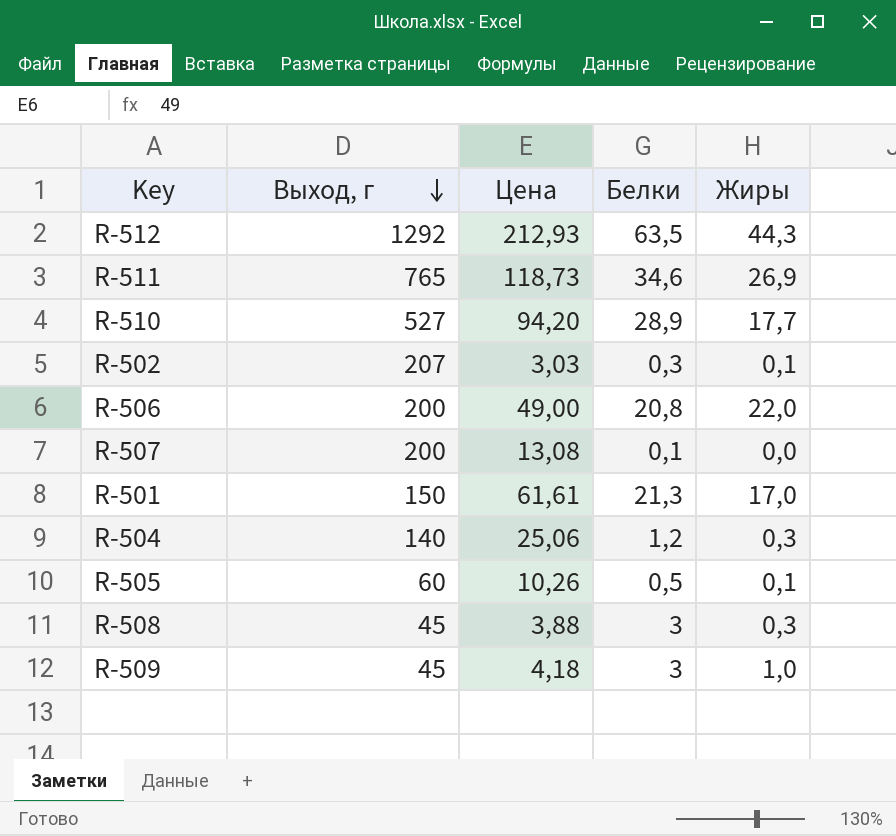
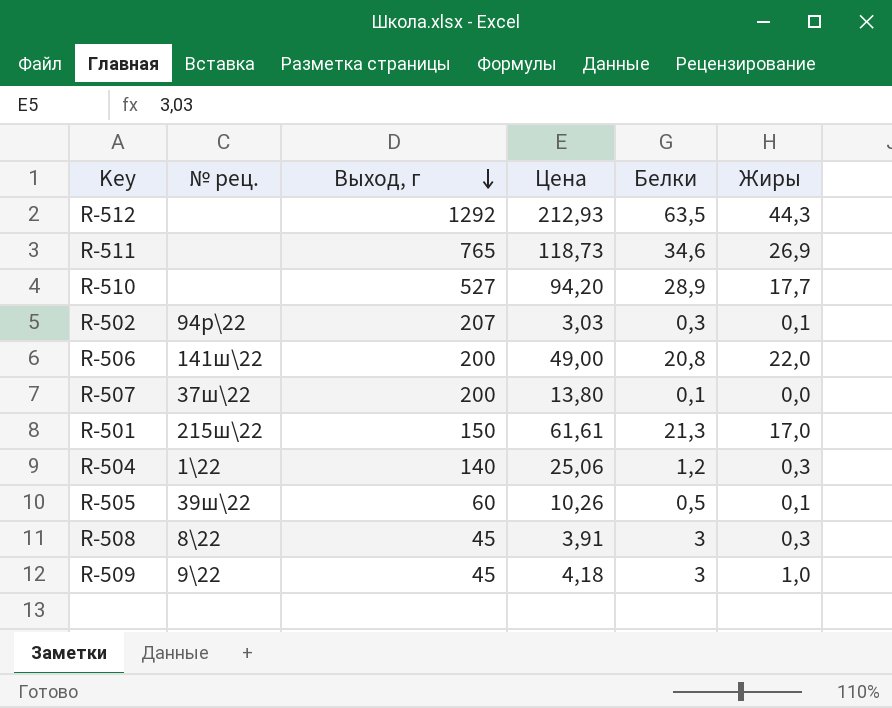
column № рец. | position: none -> 2
R-507 | Цена: 13,08 -> 13,80
R-508 | Цена: 3,88 -> 3,91

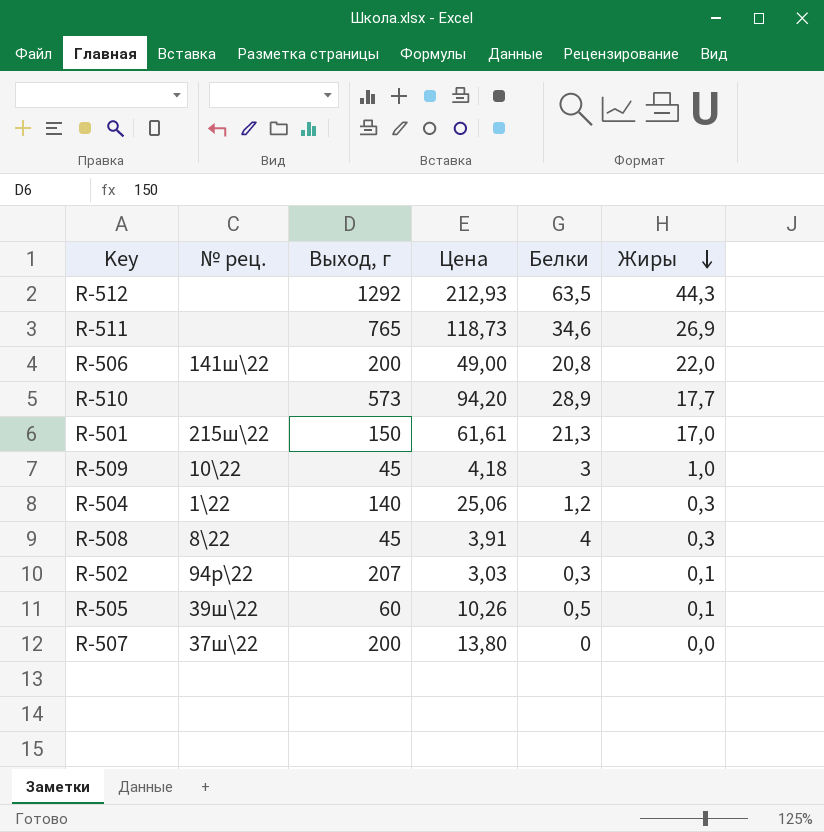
row order: Выход, г descending -> Жиры descending
R-510 | Выход, г: 527 -> 573
R-509 | № рец.: 9\22 -> 10\22
R-508 | Белки: 3 -> 4
R-507 | Белки: 0,1 -> 0

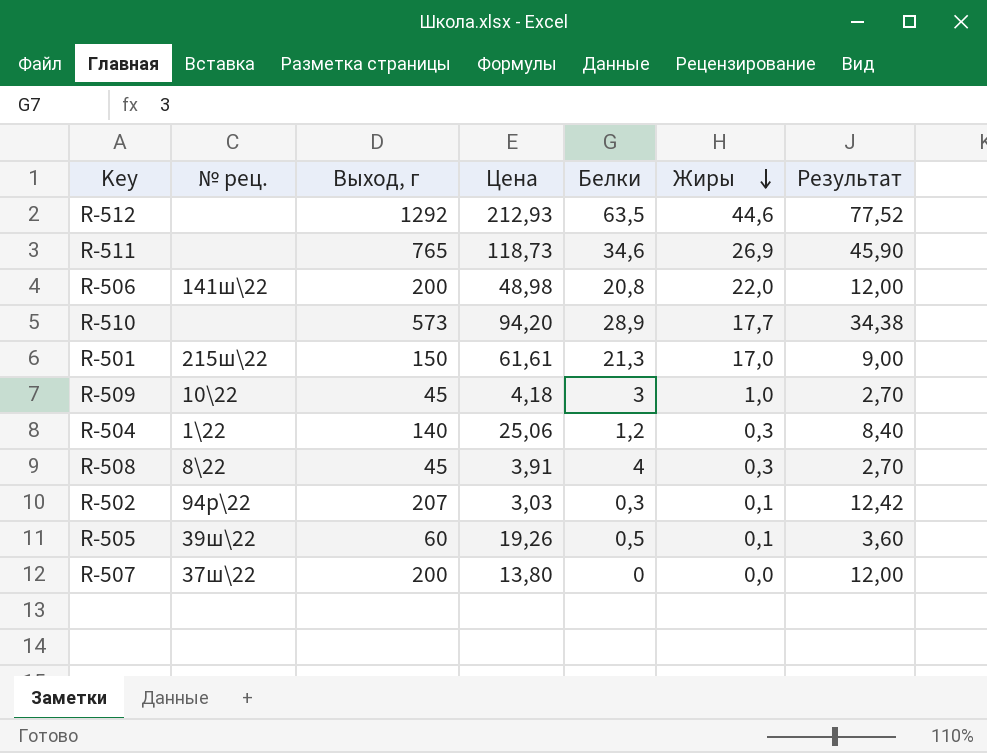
column Результат | formula: none -> [Выход, г] * 0,06
R-512 | Жиры: 44,3 -> 44,6
R-506 | Цена: 49,00 -> 48,98
R-505 | Цена: 10,26 -> 19,26

